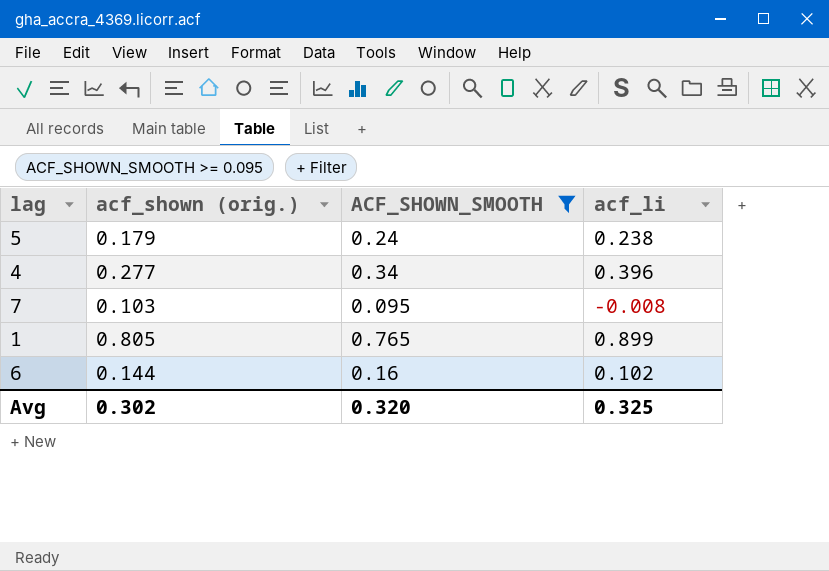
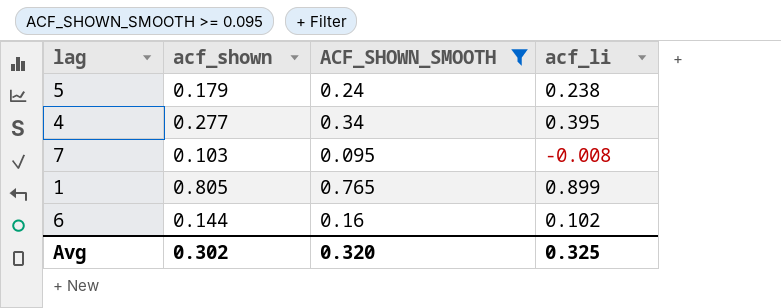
column name: acf_shown (orig.) -> acf_shown
4 | acf_li: 0.396 -> 0.395

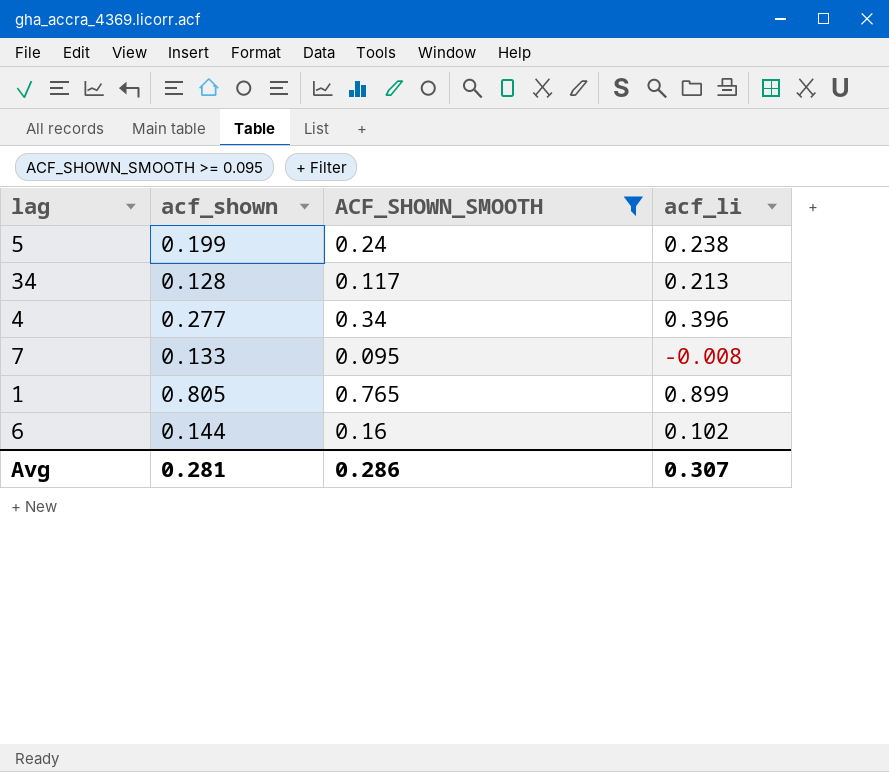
5 | acf_shown: 0.179 -> 0.199
row 34: none -> 0.128 | 0.117 | 0.213
4 | acf_li: 0.395 -> 0.396
7 | acf_shown: 0.103 -> 0.133
Avg | acf_shown: 0.302 -> 0.281
Avg | ACF_SHOWN_SMOOTH: 0.320 -> 0.286
Avg | acf_li: 0.325 -> 0.307

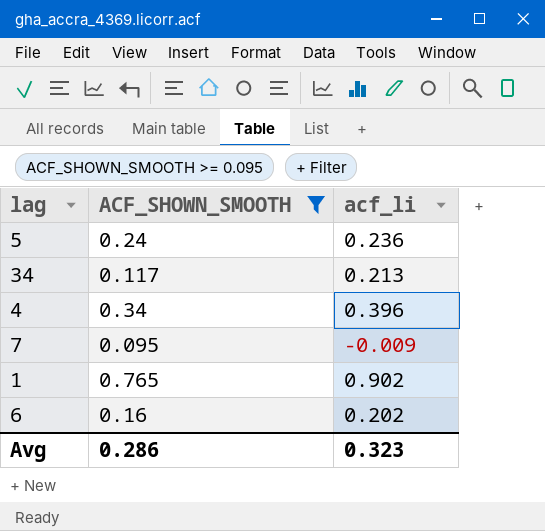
column acf_shown | position: 2 -> none
5 | acf_li: 0.238 -> 0.236
7 | acf_li: -0.008 -> -0.009
1 | acf_li: 0.899 -> 0.902
6 | acf_li: 0.102 -> 0.202
Avg | acf_li: 0.307 -> 0.323

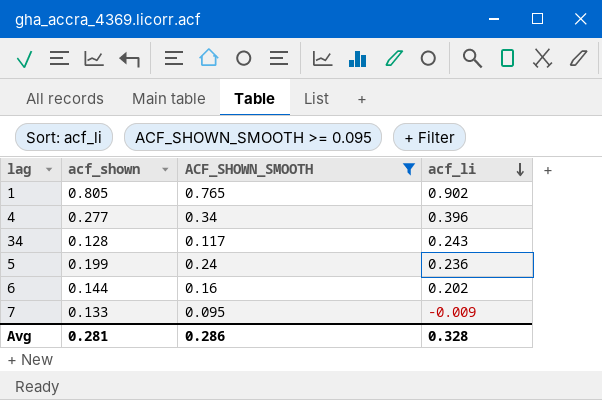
row order: none -> acf_li descending
column acf_shown | position: none -> 2
34 | acf_li: 0.213 -> 0.243
Avg | acf_li: 0.323 -> 0.328

